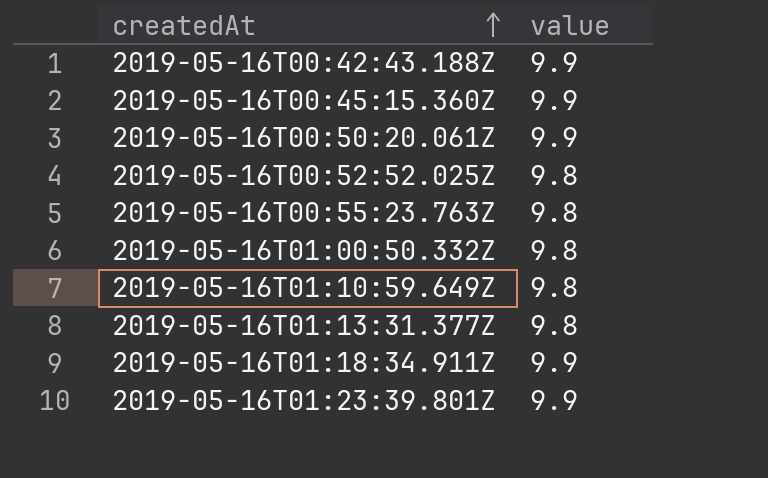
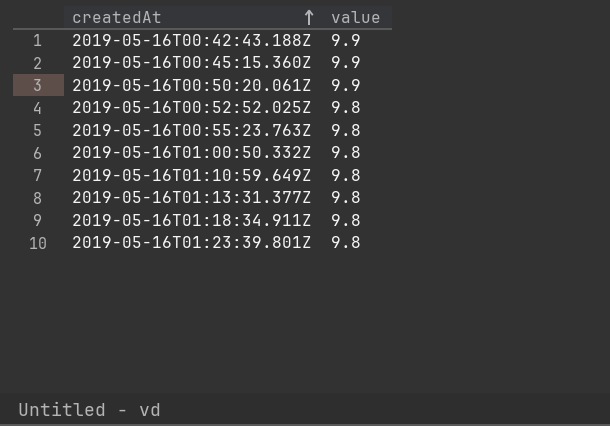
2019-05-16T01:18:34.911Z | value: 9.9 -> 9.8
2019-05-16T01:23:39.801Z | value: 9.9 -> 9.8

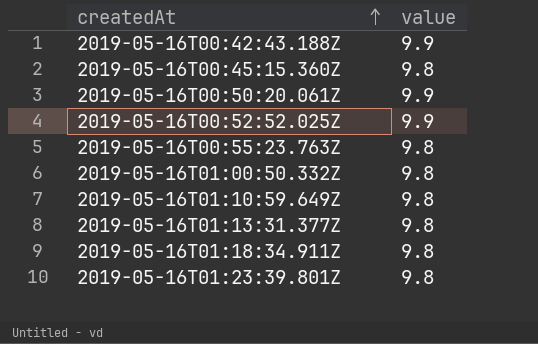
2019-05-16T00:45:15.360Z | value: 9.9 -> 9.8
2019-05-16T00:52:52.025Z | value: 9.8 -> 9.9

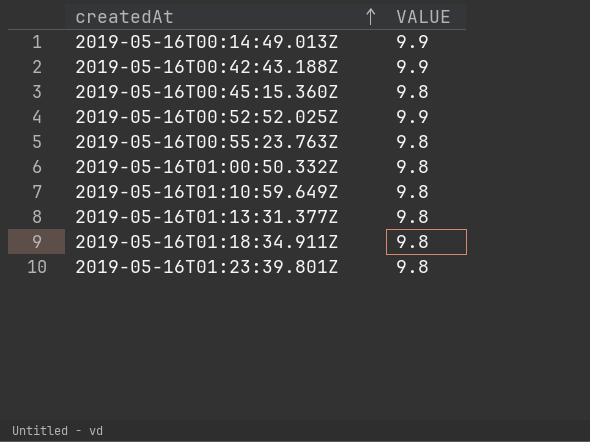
column name: value -> VALUE
row 2019-05-16T00:50:20.061Z: 9.9 -> none
row 2019-05-16T00:14:49.013Z: none -> 9.9

